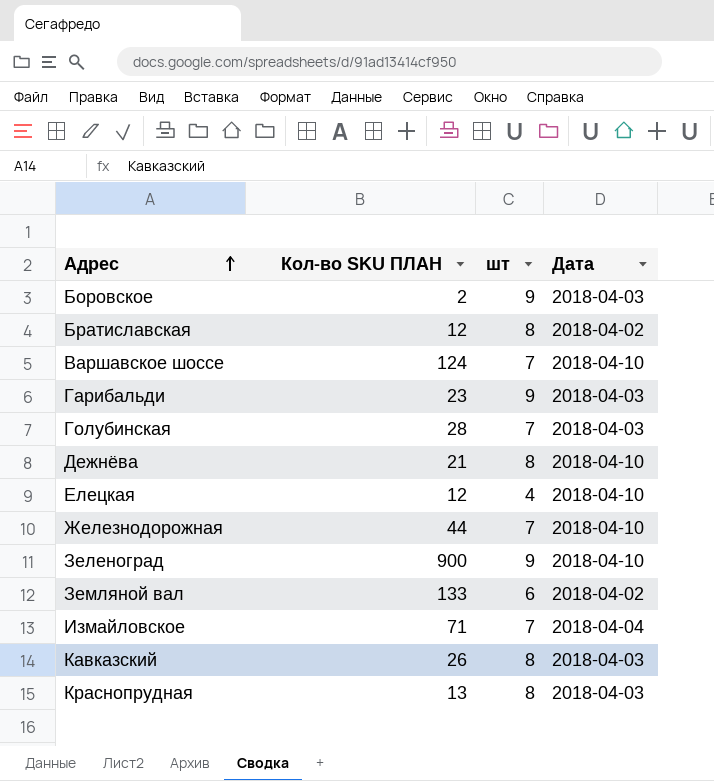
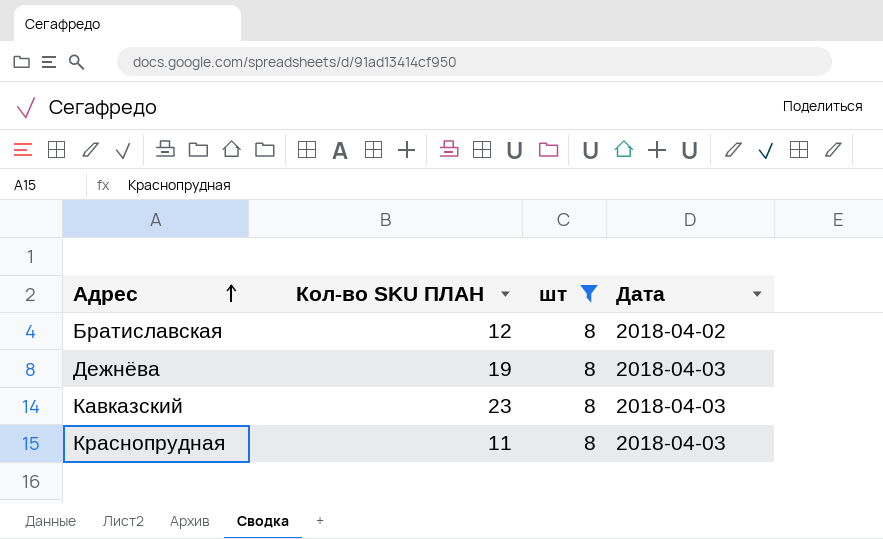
filter: none -> шт = 8
Дежнёва | Кол-во SKU ПЛАН: 21 -> 19
Дежнёва | Дата: 2018-04-10 -> 2018-04-03
Кавказский | Кол-во SKU ПЛАН: 26 -> 23
Краснопрудная | Кол-во SKU ПЛАН: 13 -> 11

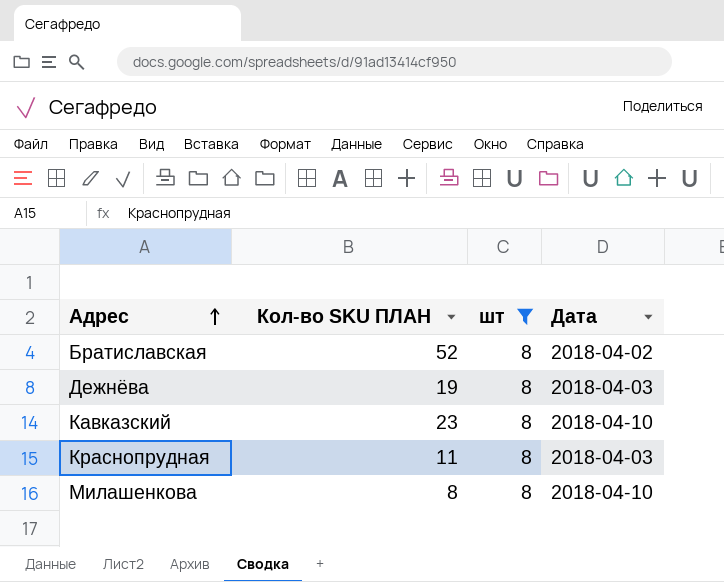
Братиславская | Кол-во SKU ПЛАН: 12 -> 52
Кавказский | Дата: 2018-04-03 -> 2018-04-10
row Милашенкова: none -> 8 | 8 | 2018-04-10

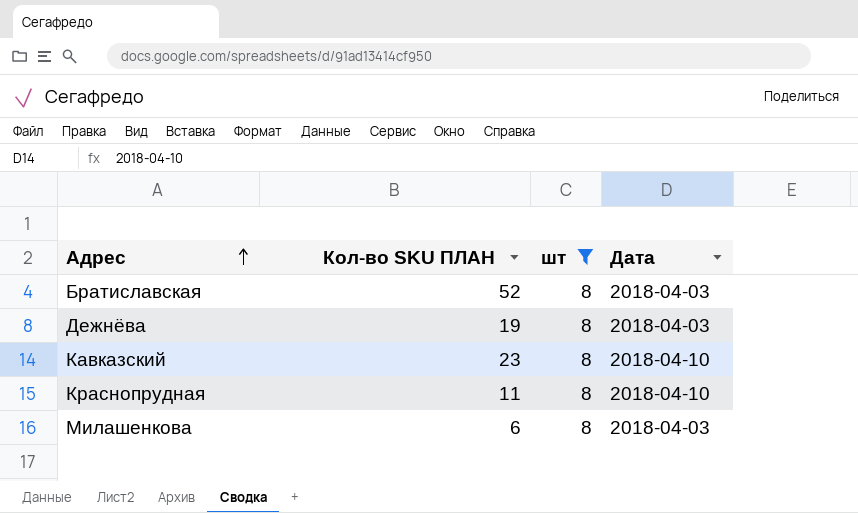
Братиславская | Дата: 2018-04-02 -> 2018-04-03
Краснопрудная | Дата: 2018-04-03 -> 2018-04-10
Милашенкова | Кол-во SKU ПЛАН: 8 -> 6
Милашенкова | Дата: 2018-04-10 -> 2018-04-03

